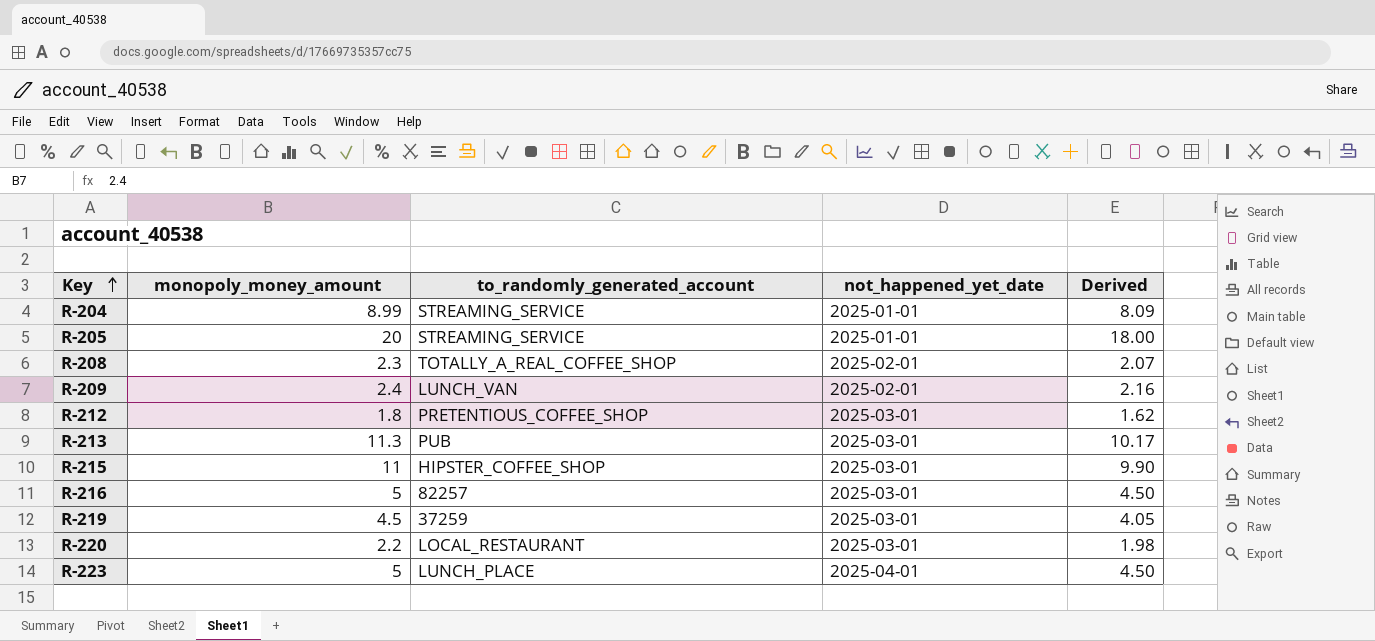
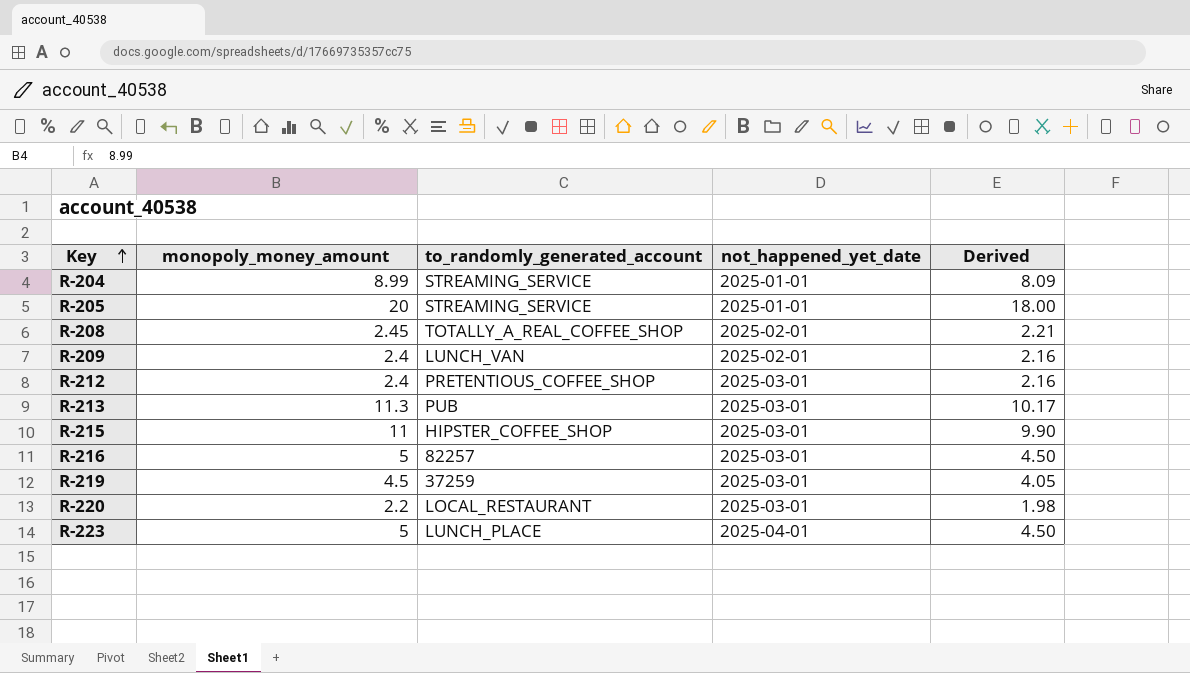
R-208 | monopoly_money_amount: 2.3 -> 2.45
R-208 | Derived: 2.07 -> 2.21
R-212 | monopoly_money_amount: 1.8 -> 2.4
R-212 | Derived: 1.62 -> 2.16

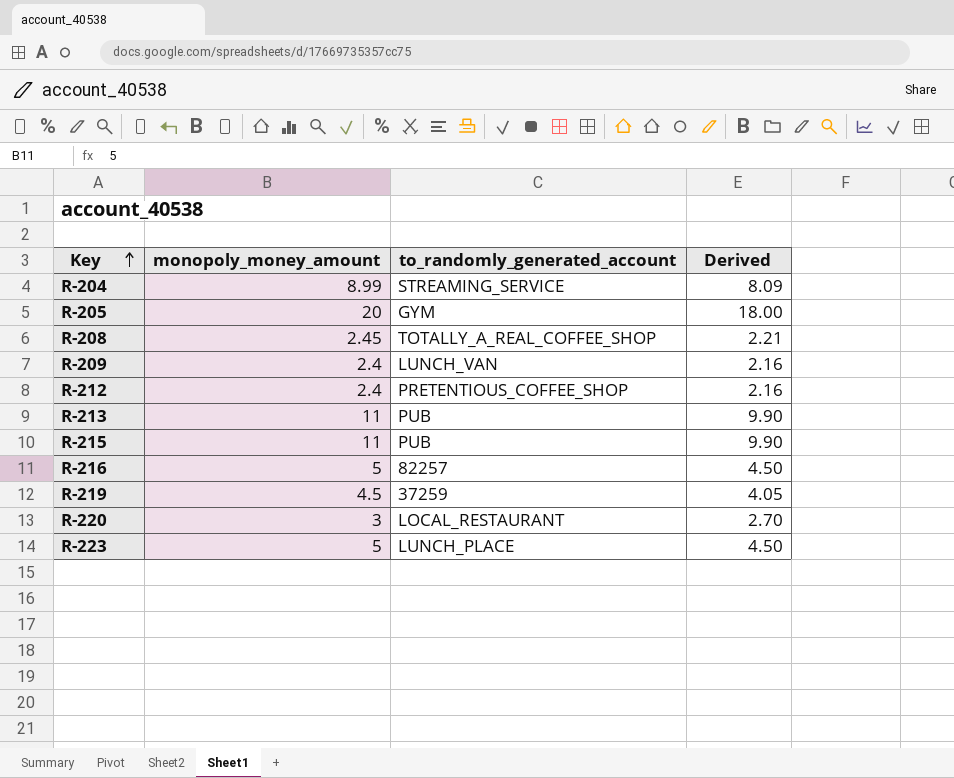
column not_happened_yet_date | position: 4 -> none
R-205 | to_randomly_generated_account: STREAMING_SERVICE -> GYM
R-213 | monopoly_money_amount: 11.3 -> 11
R-213 | Derived: 10.17 -> 9.90
R-215 | to_randomly_generated_account: HIPSTER_COFFEE_SHOP -> PUB
R-220 | monopoly_money_amount: 2.2 -> 3
R-220 | Derived: 1.98 -> 2.70

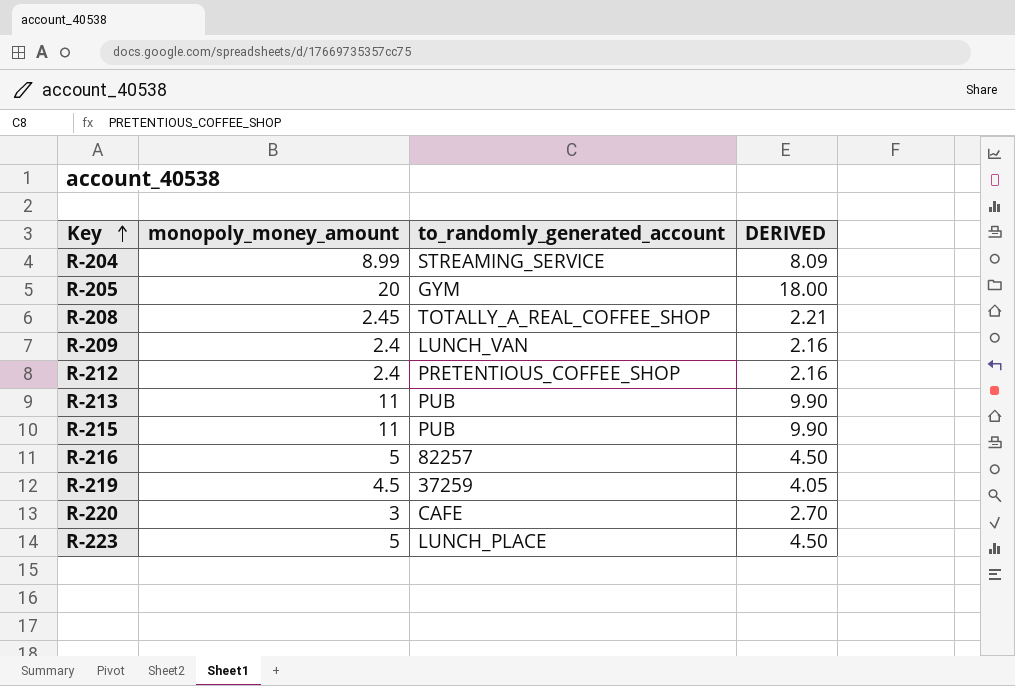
column name: Derived -> DERIVED
R-220 | to_randomly_generated_account: LOCAL_RESTAURANT -> CAFE

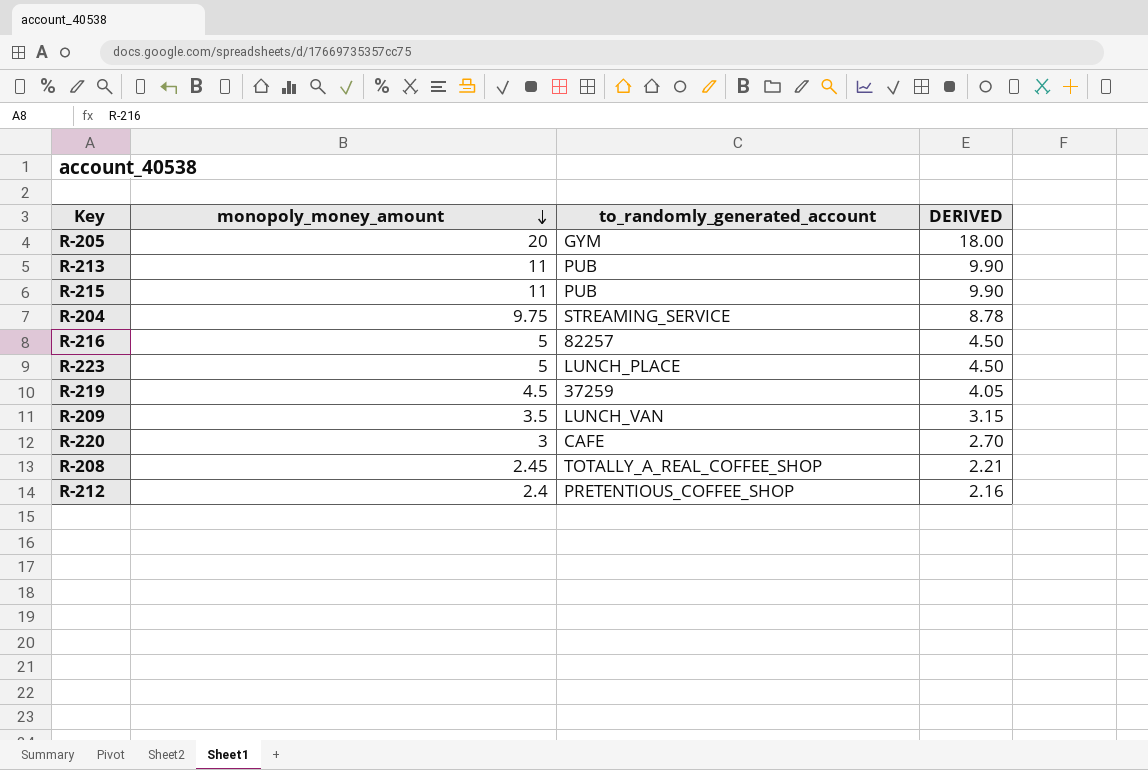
row order: Key ascending -> monopoly_money_amount descending
R-204 | monopoly_money_amount: 8.99 -> 9.75
R-204 | DERIVED: 8.09 -> 8.78
R-209 | monopoly_money_amount: 2.4 -> 3.5
R-209 | DERIVED: 2.16 -> 3.15

